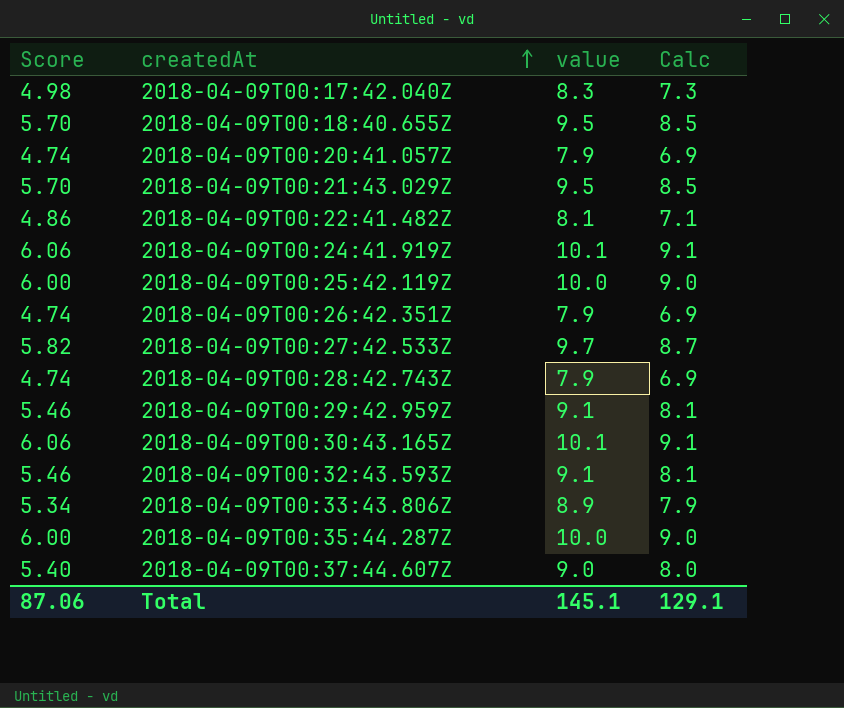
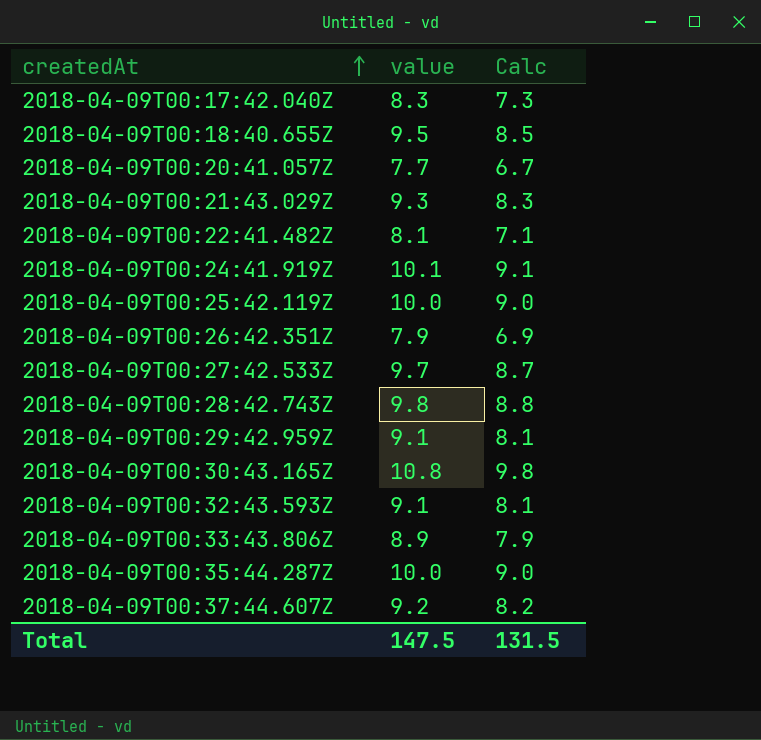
column Score | formula: [value] * 0.6 -> none
2018-04-09T00:20:41.057Z | value: 7.9 -> 7.7
2018-04-09T00:20:41.057Z | Calc: 6.9 -> 6.7
2018-04-09T00:21:43.029Z | value: 9.5 -> 9.3
2018-04-09T00:21:43.029Z | Calc: 8.5 -> 8.3
2018-04-09T00:28:42.743Z | value: 7.9 -> 9.8
2018-04-09T00:28:42.743Z | Calc: 6.9 -> 8.8
2018-04-09T00:30:43.165Z | value: 10.1 -> 10.8
2018-04-09T00:30:43.165Z | Calc: 9.1 -> 9.8
2018-04-09T00:37:44.607Z | value: 9.0 -> 9.2
2018-04-09T00:37:44.607Z | Calc: 8.0 -> 8.2
Total | value: 145.1 -> 147.5
Total | Calc: 129.1 -> 131.5

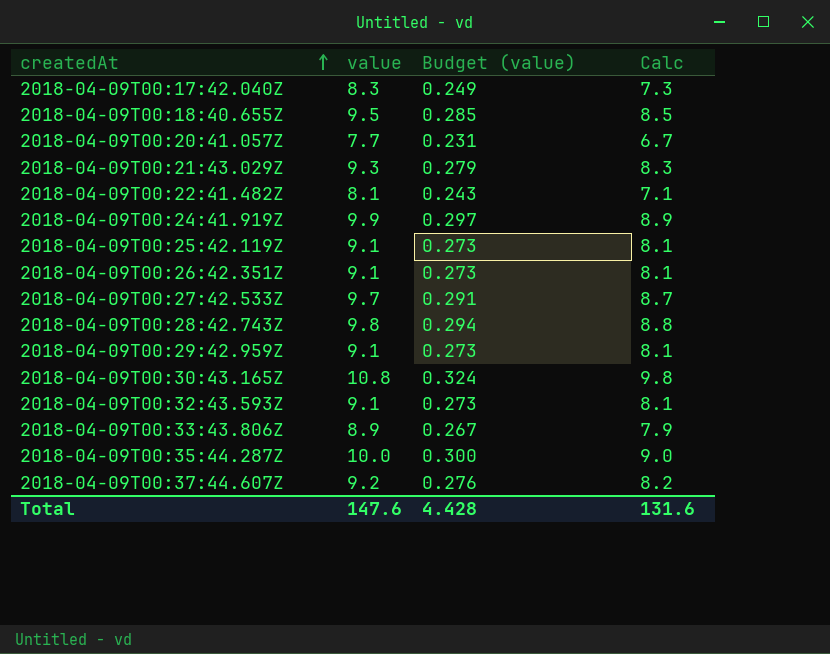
column Budget (value) | formula: none -> [value] * 0.03
2018-04-09T00:24:41.919Z | value: 10.1 -> 9.9
2018-04-09T00:24:41.919Z | Calc: 9.1 -> 8.9
2018-04-09T00:25:42.119Z | value: 10.0 -> 9.1
2018-04-09T00:25:42.119Z | Calc: 9.0 -> 8.1
2018-04-09T00:26:42.351Z | value: 7.9 -> 9.1
2018-04-09T00:26:42.351Z | Calc: 6.9 -> 8.1
Total | value: 147.5 -> 147.6
Total | Calc: 131.5 -> 131.6

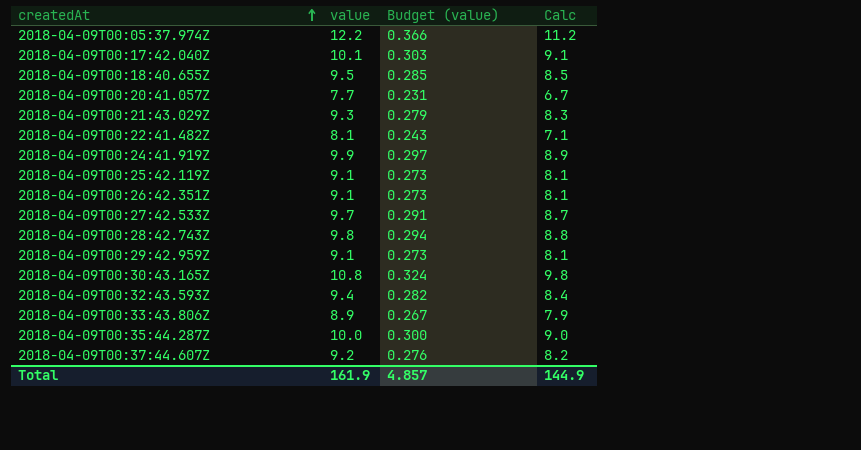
row 2018-04-09T00:05:37.974Z: none -> 12.2 | 0.366 | 11.2
2018-04-09T00:17:42.040Z | value: 8.3 -> 10.1
2018-04-09T00:17:42.040Z | Budget (value): 0.249 -> 0.303
2018-04-09T00:17:42.040Z | Calc: 7.3 -> 9.1
2018-04-09T00:32:43.593Z | value: 9.1 -> 9.4
2018-04-09T00:32:43.593Z | Budget (value): 0.273 -> 0.282
2018-04-09T00:32:43.593Z | Calc: 8.1 -> 8.4
Total | value: 147.6 -> 161.9
Total | Budget (value): 4.428 -> 4.857
Total | Calc: 131.6 -> 144.9

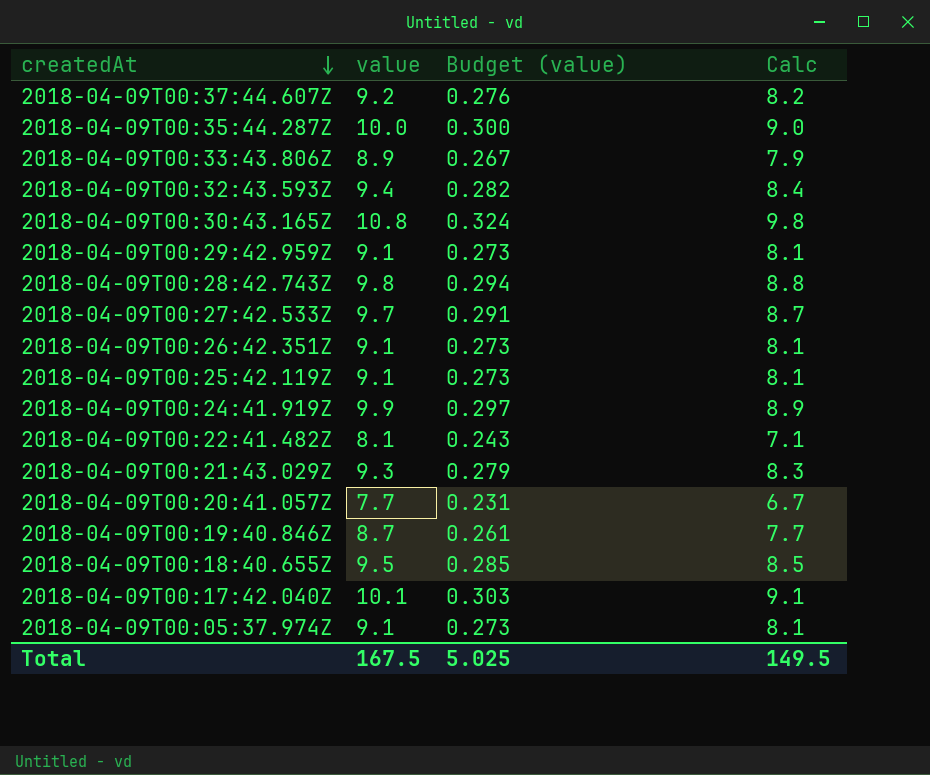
row order: createdAt ascending -> createdAt descending
row 2018-04-09T00:19:40.846Z: none -> 8.7 | 0.261 | 7.7
2018-04-09T00:05:37.974Z | value: 12.2 -> 9.1
2018-04-09T00:05:37.974Z | Budget (value): 0.366 -> 0.273
2018-04-09T00:05:37.974Z | Calc: 11.2 -> 8.1
Total | value: 161.9 -> 167.5
Total | Budget (value): 4.857 -> 5.025
Total | Calc: 144.9 -> 149.5

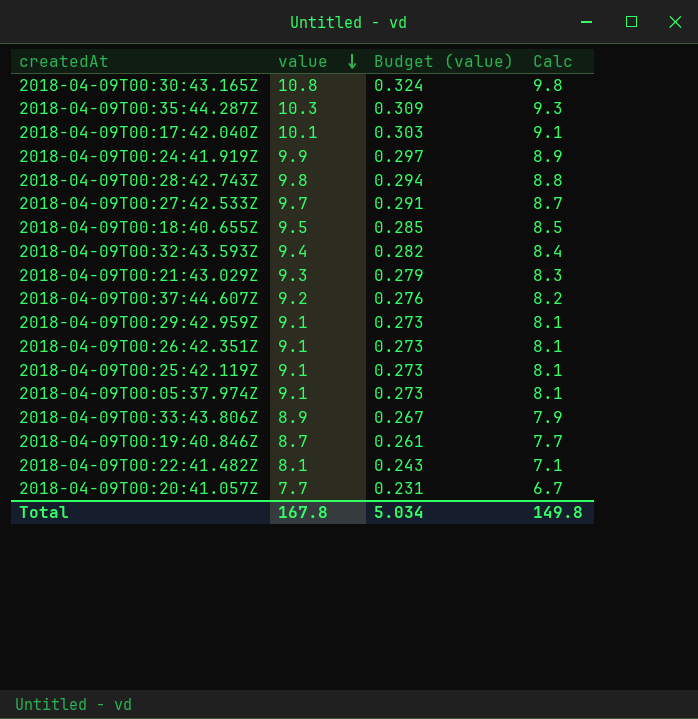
row order: createdAt descending -> value descending
2018-04-09T00:35:44.287Z | value: 10.0 -> 10.3
2018-04-09T00:35:44.287Z | Budget (value): 0.300 -> 0.309
2018-04-09T00:35:44.287Z | Calc: 9.0 -> 9.3
Total | value: 167.5 -> 167.8
Total | Budget (value): 5.025 -> 5.034
Total | Calc: 149.5 -> 149.8

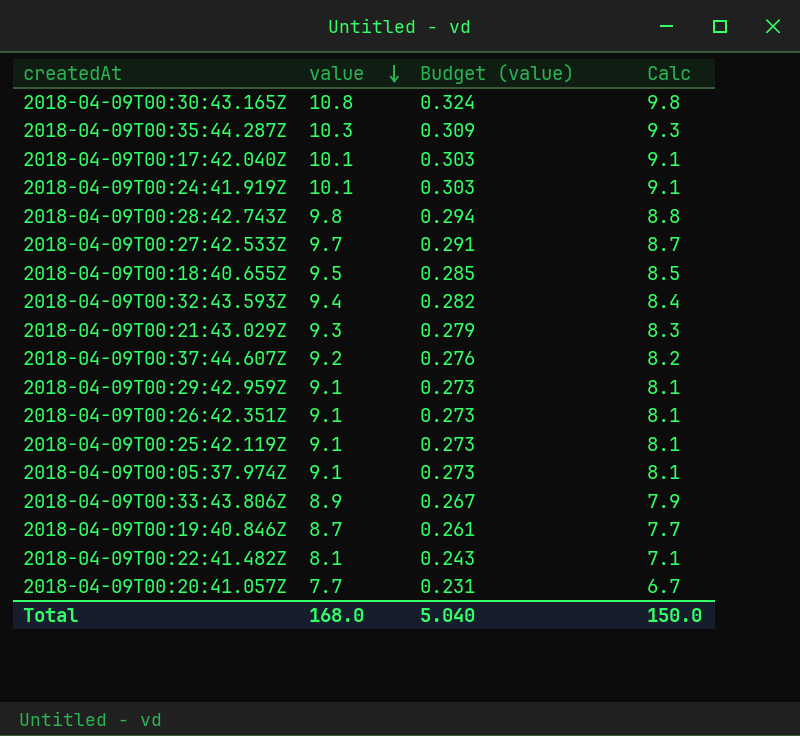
2018-04-09T00:24:41.919Z | value: 9.9 -> 10.1
2018-04-09T00:24:41.919Z | Budget (value): 0.297 -> 0.303
2018-04-09T00:24:41.919Z | Calc: 8.9 -> 9.1
Total | value: 167.8 -> 168.0
Total | Budget (value): 5.034 -> 5.040
Total | Calc: 149.8 -> 150.0

